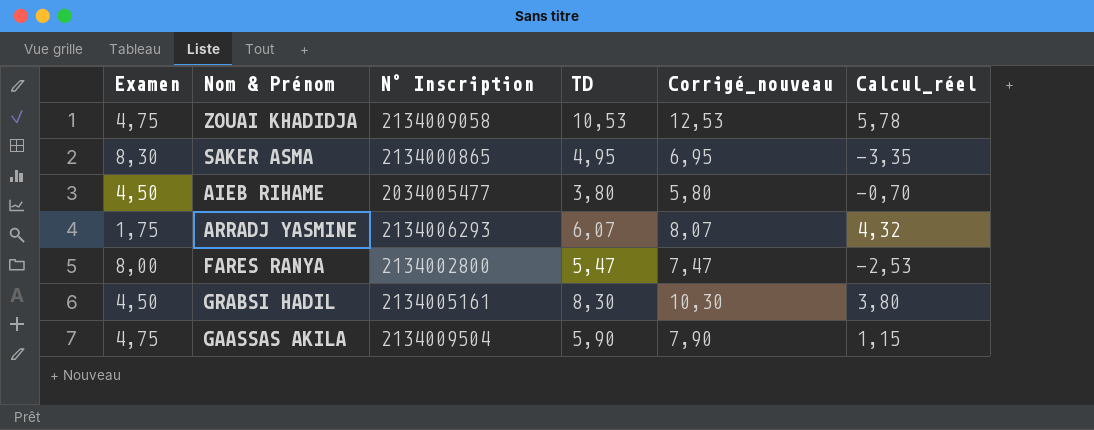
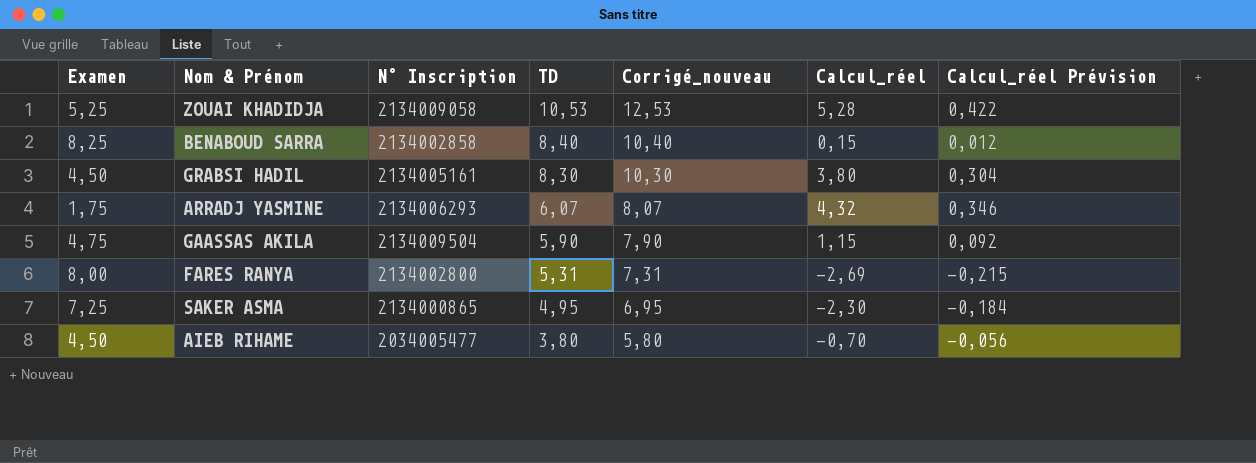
row order: none -> TD descending
column Calcul_réel Prévision | formula: none -> [Calcul_réel] * 0,08
ZOUAI KHADIDJA | Examen: 4,75 -> 5,25
ZOUAI KHADIDJA | Calcul_réel: 5,78 -> 5,28
row BENABOUD SARRA: none -> 8,25 | 2134002858 | 8,40 | 10,40 | 0,15 | 0,012
FARES RANYA | TD: 5,47 -> 5,31
FARES RANYA | Corrigé_nouveau: 7,47 -> 7,31
FARES RANYA | Calcul_réel: -2,53 -> -2,69
SAKER ASMA | Examen: 8,30 -> 7,25
SAKER ASMA | Calcul_réel: -3,35 -> -2,30

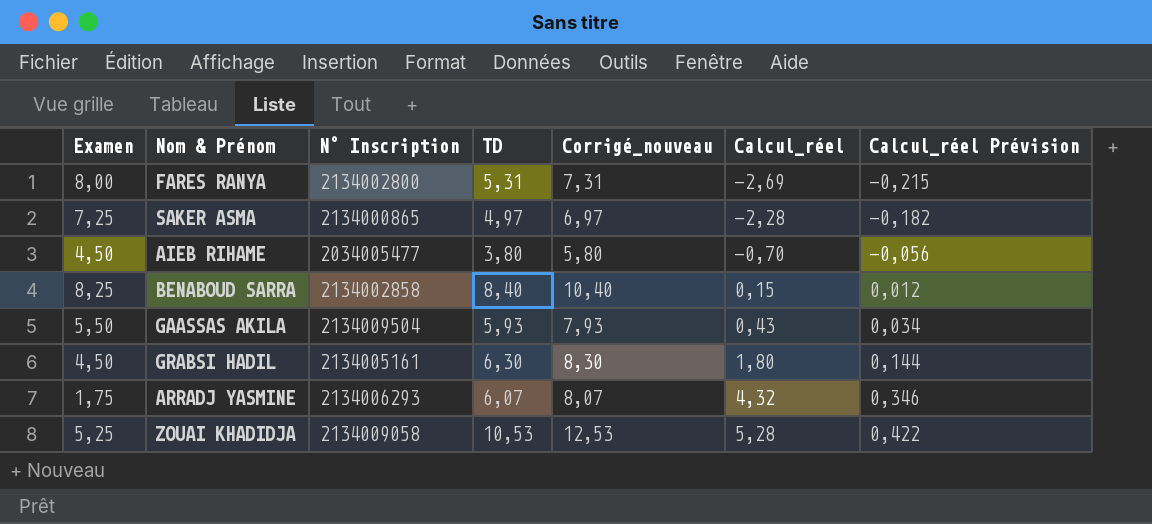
row order: TD descending -> Calcul_réel ascending
SAKER ASMA | TD: 4,95 -> 4,97
SAKER ASMA | Corrigé_nouveau: 6,95 -> 6,97
SAKER ASMA | Calcul_réel: -2,30 -> -2,28
SAKER ASMA | Calcul_réel Prévision: -0,184 -> -0,182
GAASSAS AKILA | Examen: 4,75 -> 5,50
GAASSAS AKILA | TD: 5,90 -> 5,93
GAASSAS AKILA | Corrigé_nouveau: 7,90 -> 7,93
GAASSAS AKILA | Calcul_réel: 1,15 -> 0,43
GAASSAS AKILA | Calcul_réel Prévision: 0,092 -> 0,034
GRABSI HADIL | TD: 8,30 -> 6,30
GRABSI HADIL | Corrigé_nouveau: 10,30 -> 8,30
GRABSI HADIL | Calcul_réel: 3,80 -> 1,80
GRABSI HADIL | Calcul_réel Prévision: 0,304 -> 0,144

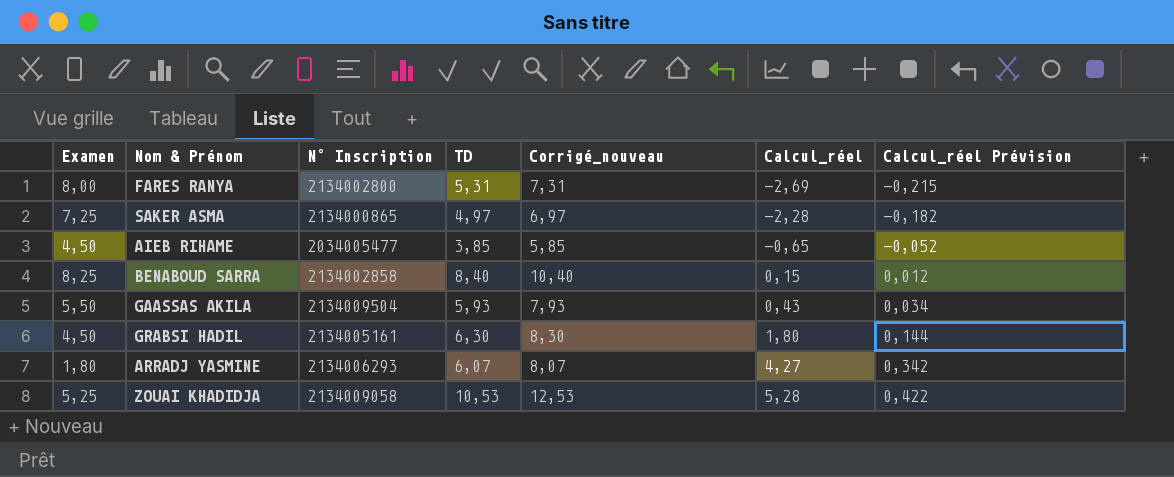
AIEB RIHAME | TD: 3,80 -> 3,85
AIEB RIHAME | Corrigé_nouveau: 5,80 -> 5,85
AIEB RIHAME | Calcul_réel: -0,70 -> -0,65
AIEB RIHAME | Calcul_réel Prévision: -0,056 -> -0,052
ARRADJ YASMINE | Examen: 1,75 -> 1,80
ARRADJ YASMINE | Calcul_réel: 4,32 -> 4,27
ARRADJ YASMINE | Calcul_réel Prévision: 0,346 -> 0,342

